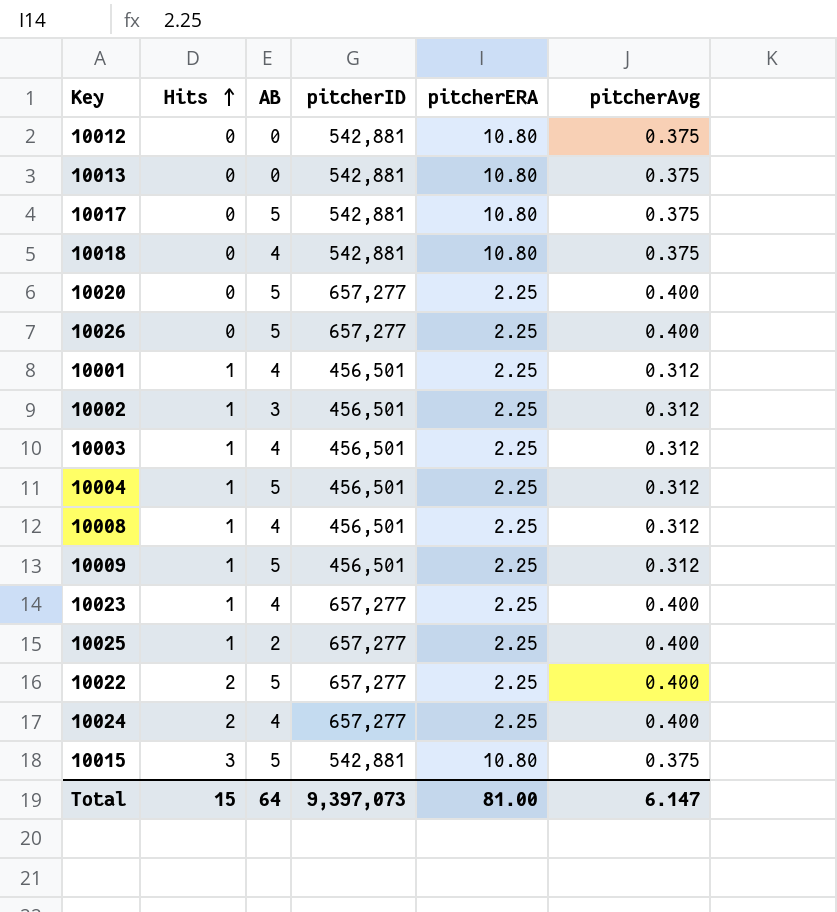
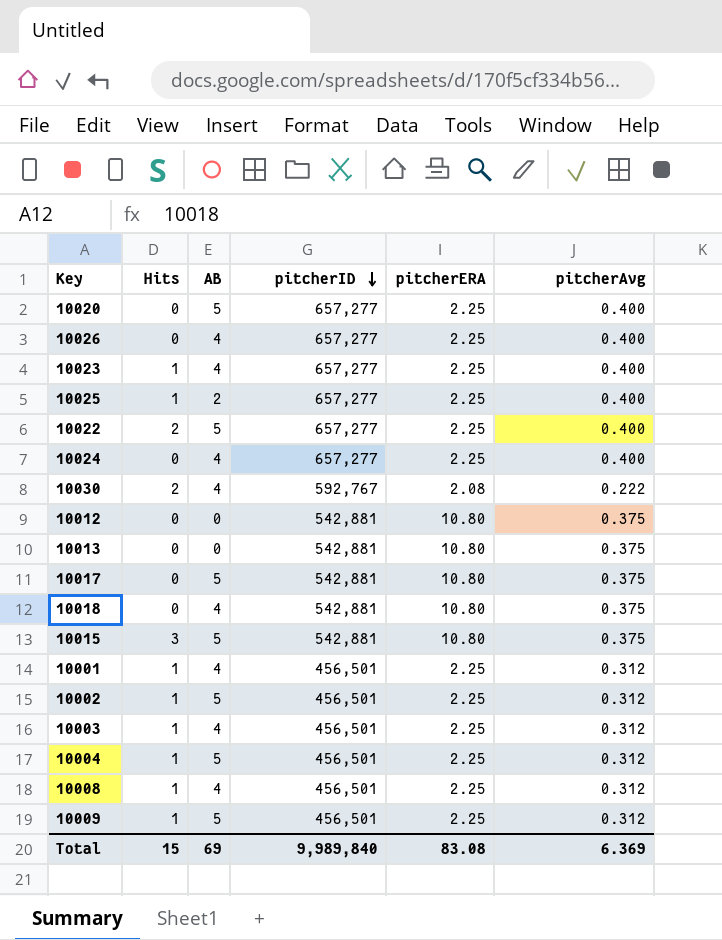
row order: Hits ascending -> pitcherID descending
10026 | AB: 5 -> 4
10024 | Hits: 2 -> 0
row 10030: none -> 2 | 4 | 592,767 | 2.08 | 0.222
10002 | AB: 3 -> 5
Total | AB: 64 -> 69
Total | pitcherID: 9,397,073 -> 9,989,840
Total | pitcherERA: 81.00 -> 83.08
Total | pitcherAvg: 6.147 -> 6.369

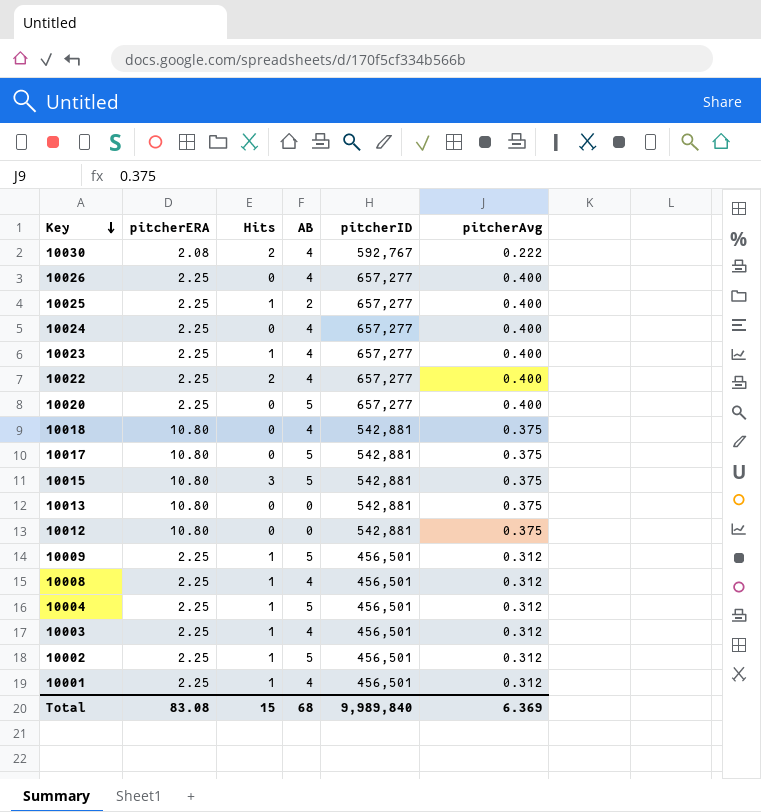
row order: pitcherID descending -> Key descending
column pitcherERA | position: 5 -> 2
10022 | AB: 5 -> 4
Total | AB: 69 -> 68

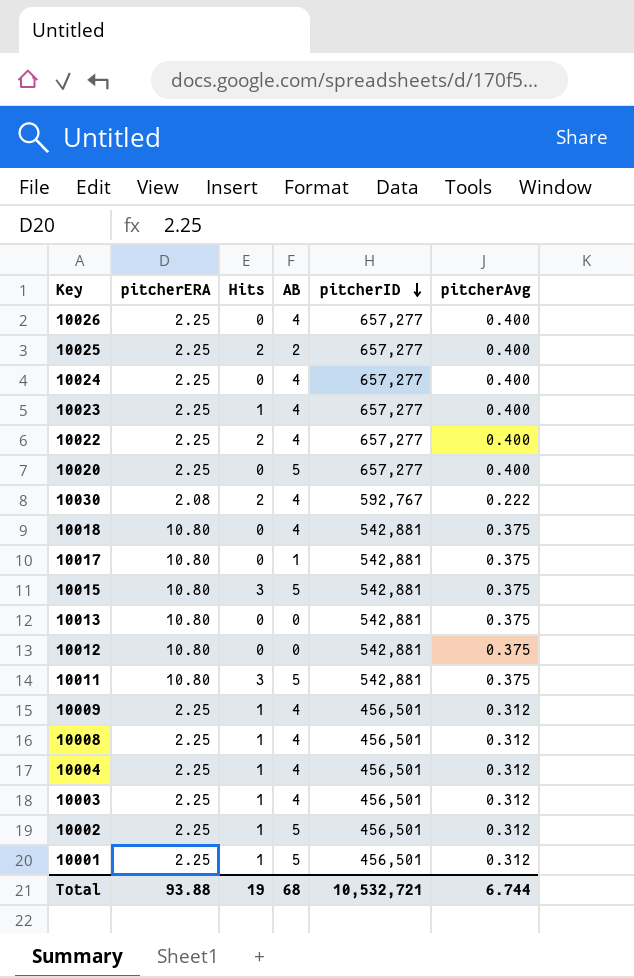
row order: Key descending -> pitcherID descending
10025 | Hits: 1 -> 2
10017 | AB: 5 -> 1
row 10011: none -> 10.80 | 3 | 5 | 542,881 | 0.375
10009 | AB: 5 -> 4
10004 | AB: 5 -> 4
10001 | AB: 4 -> 5
Total | pitcherERA: 83.08 -> 93.88
Total | Hits: 15 -> 19
Total | pitcherID: 9,989,840 -> 10,532,721
Total | pitcherAvg: 6.369 -> 6.744

